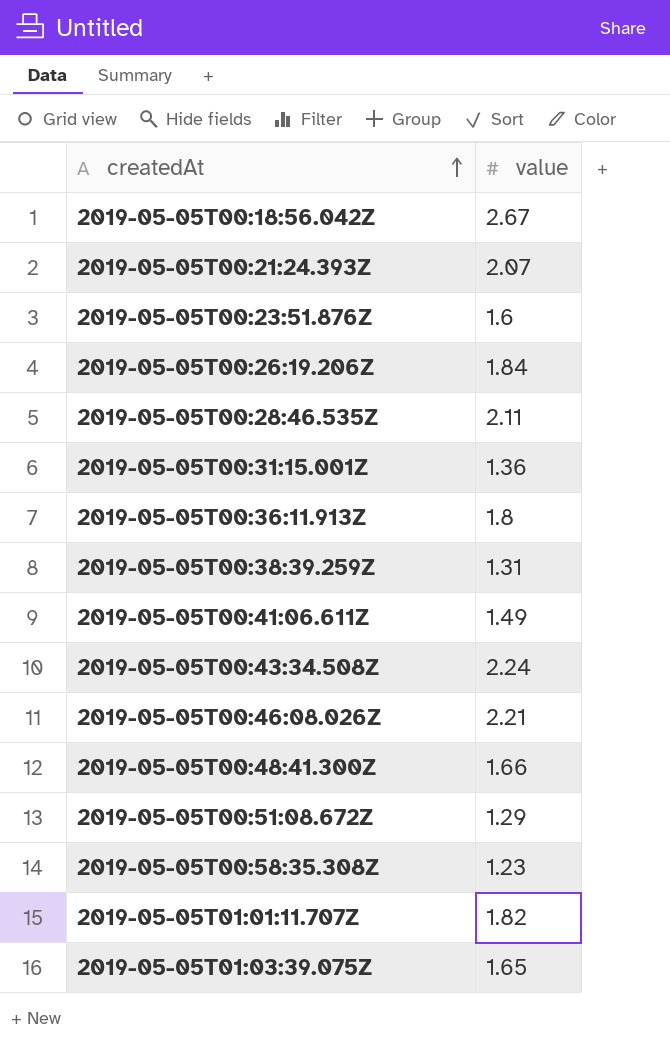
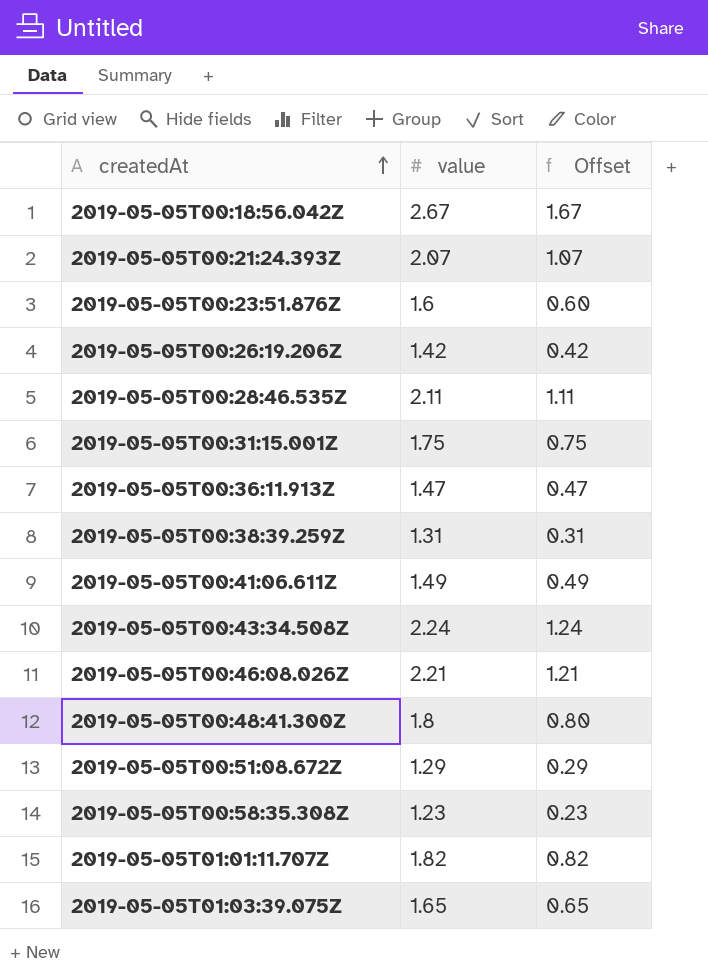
column Offset | formula: none -> [value] - 1
2019-05-05T00:26:19.206Z | value: 1.84 -> 1.42
2019-05-05T00:31:15.001Z | value: 1.36 -> 1.75
2019-05-05T00:36:11.913Z | value: 1.8 -> 1.47
2019-05-05T00:48:41.300Z | value: 1.66 -> 1.8

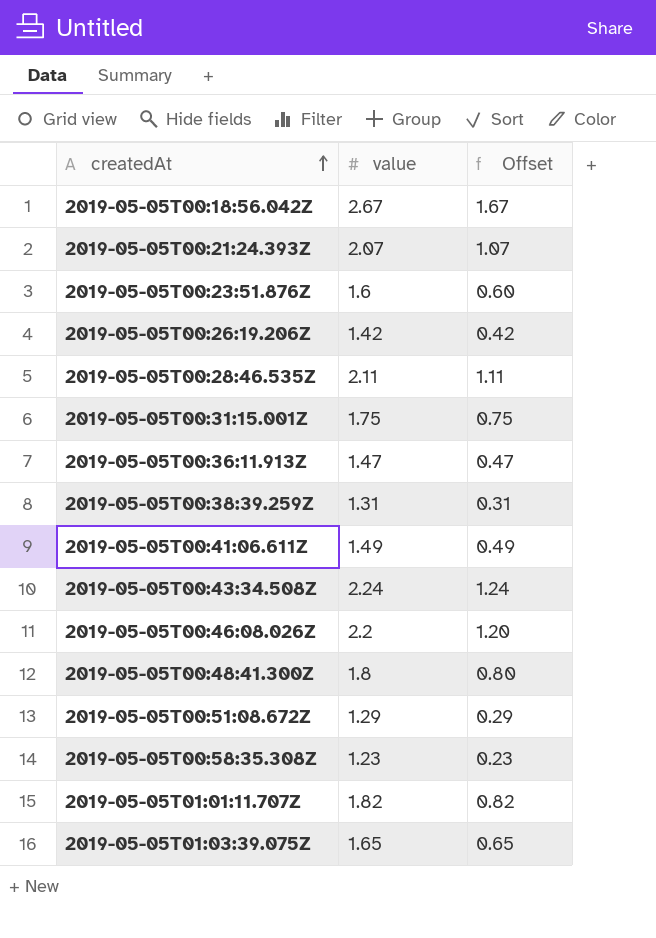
2019-05-05T00:46:08.026Z | value: 2.21 -> 2.2
2019-05-05T00:46:08.026Z | Offset: 1.21 -> 1.20

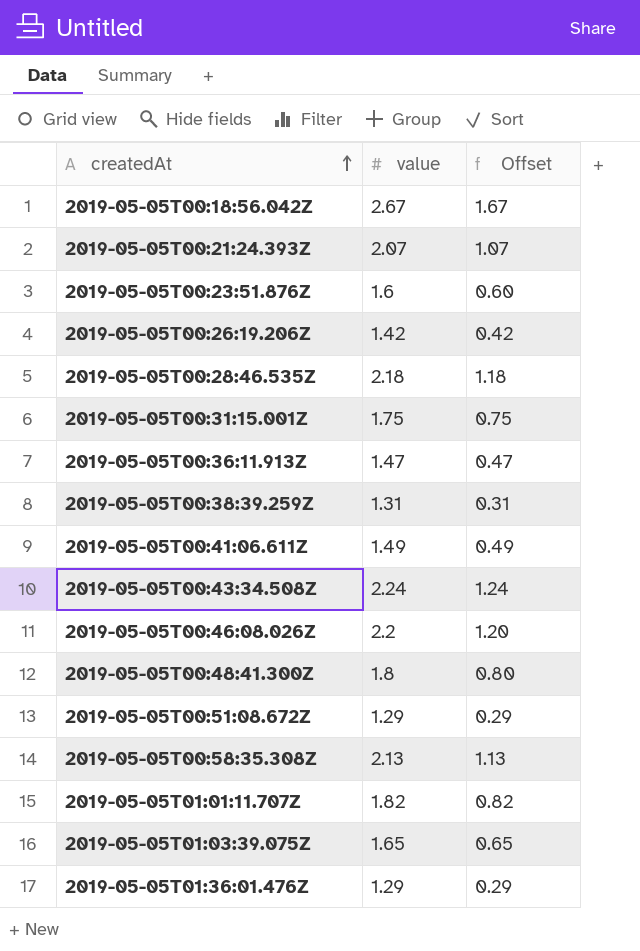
2019-05-05T00:28:46.535Z | value: 2.11 -> 2.18
2019-05-05T00:28:46.535Z | Offset: 1.11 -> 1.18
2019-05-05T00:58:35.308Z | value: 1.23 -> 2.13
2019-05-05T00:58:35.308Z | Offset: 0.23 -> 1.13
row 2019-05-05T01:36:01.476Z: none -> 1.29 | 0.29

